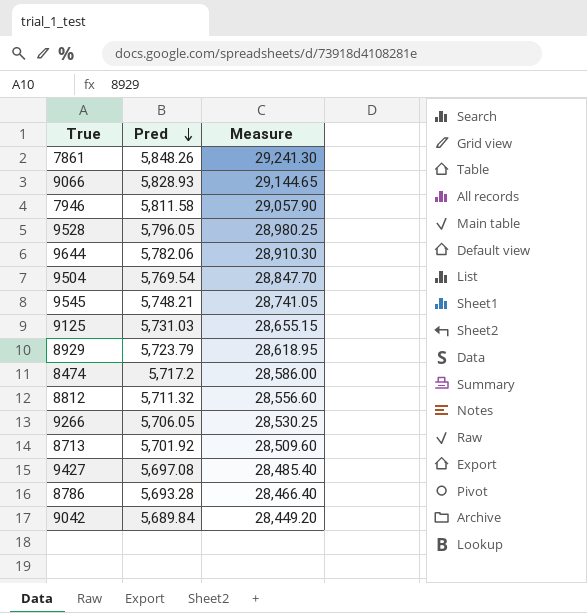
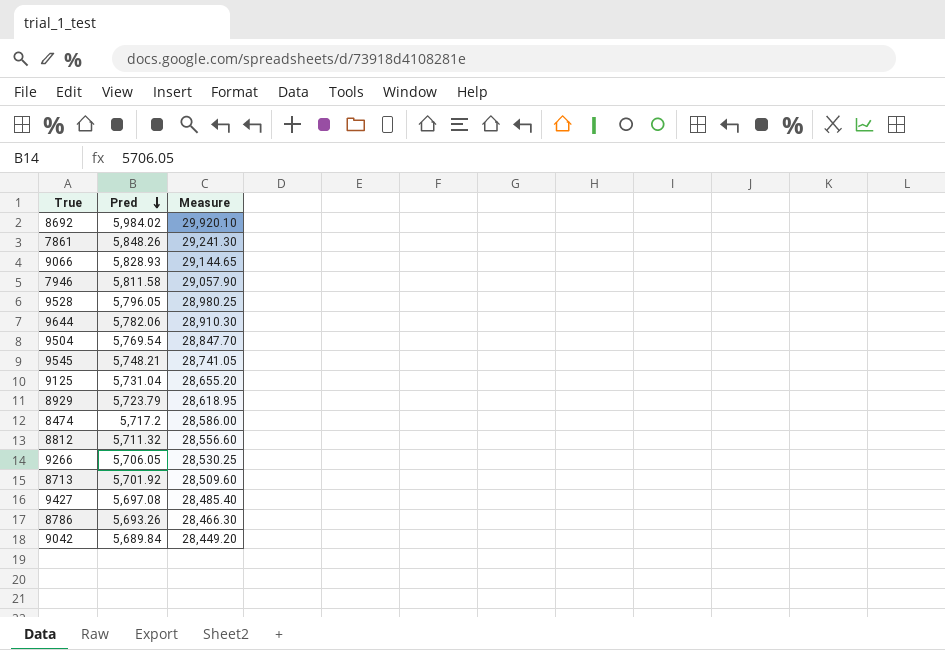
row 8692: none -> 5,984.02 | 29,920.10
9125 | Pred: 5,731.03 -> 5,731.04
9125 | Measure: 28,655.15 -> 28,655.20
8786 | Pred: 5,693.28 -> 5,693.26
8786 | Measure: 28,466.40 -> 28,466.30

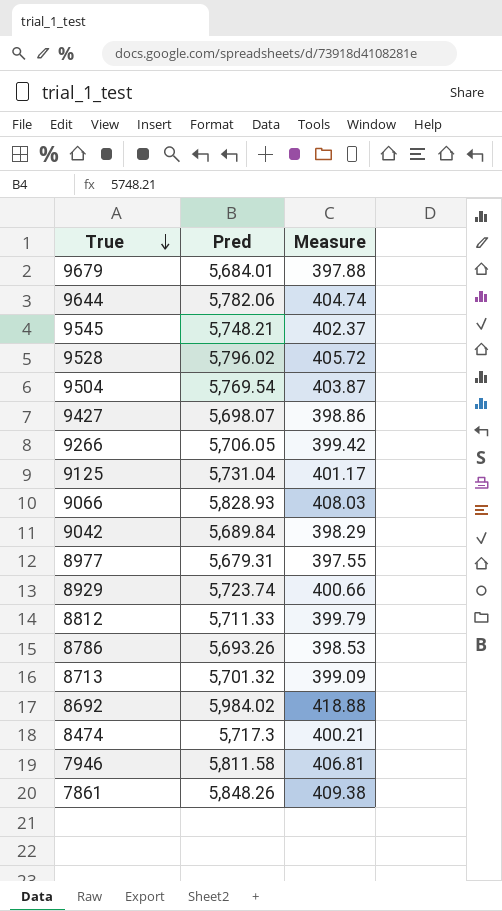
row order: Pred descending -> True descending
column Measure | formula: [Pred] * 5 -> [Pred] * 0.07
row 9679: none -> 5,684.01 | 397.88
9528 | Pred: 5,796.05 -> 5,796.02
9427 | Pred: 5,697.08 -> 5,698.07
row 8977: none -> 5,679.31 | 397.55
8929 | Pred: 5,723.79 -> 5,723.74
8812 | Pred: 5,711.32 -> 5,711.33
8713 | Pred: 5,701.92 -> 5,701.32
8474 | Pred: 5,717.2 -> 5,717.3

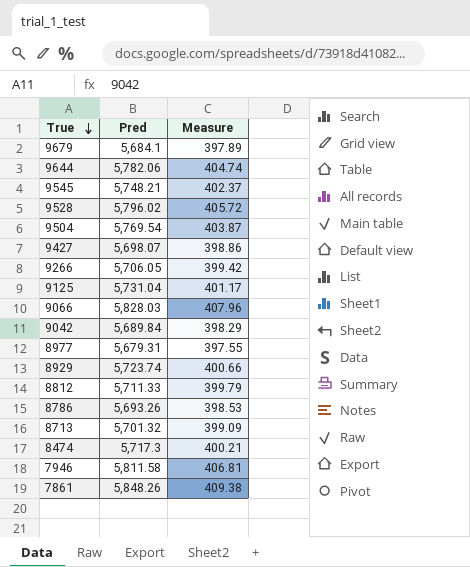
row 8692: 5,984.02 | 418.88 -> none
9679 | Pred: 5,684.01 -> 5,684.1
9679 | Measure: 397.88 -> 397.89
9066 | Pred: 5,828.93 -> 5,828.03
9066 | Measure: 408.03 -> 407.96

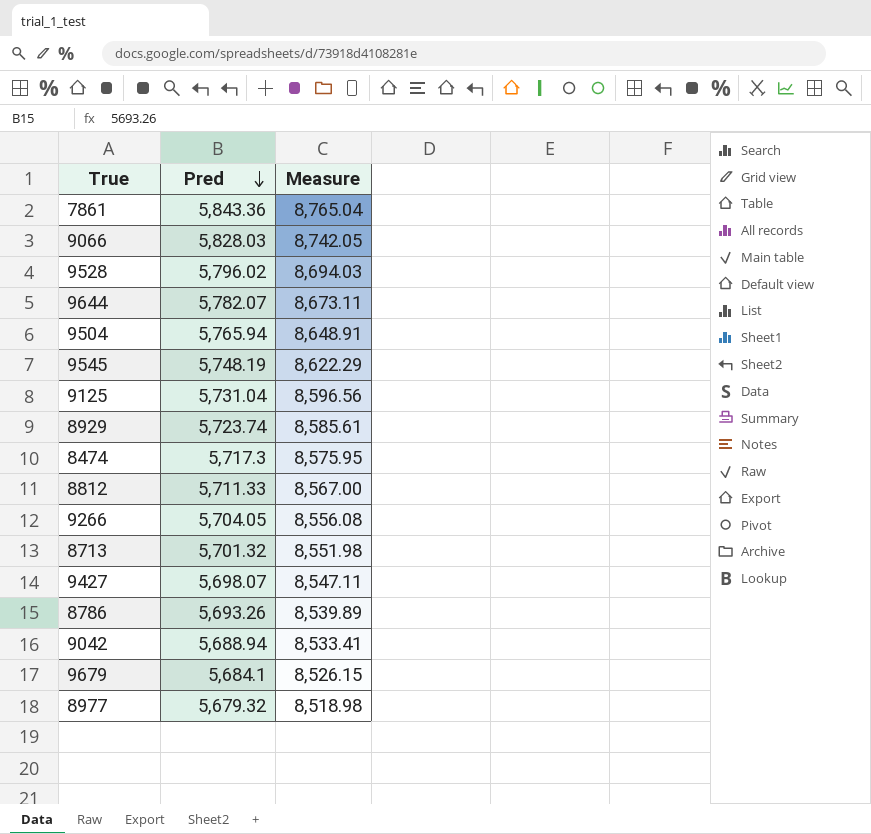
row order: True descending -> Pred descending
column Measure | formula: [Pred] * 0.07 -> [Pred] * 1.5
row 7946: 5,811.58 | 406.81 -> none
7861 | Pred: 5,848.26 -> 5,843.36
9644 | Pred: 5,782.06 -> 5,782.07
9504 | Pred: 5,769.54 -> 5,765.94
9545 | Pred: 5,748.21 -> 5,748.19
9266 | Pred: 5,706.05 -> 5,704.05
9042 | Pred: 5,689.84 -> 5,688.94
8977 | Pred: 5,679.31 -> 5,679.32

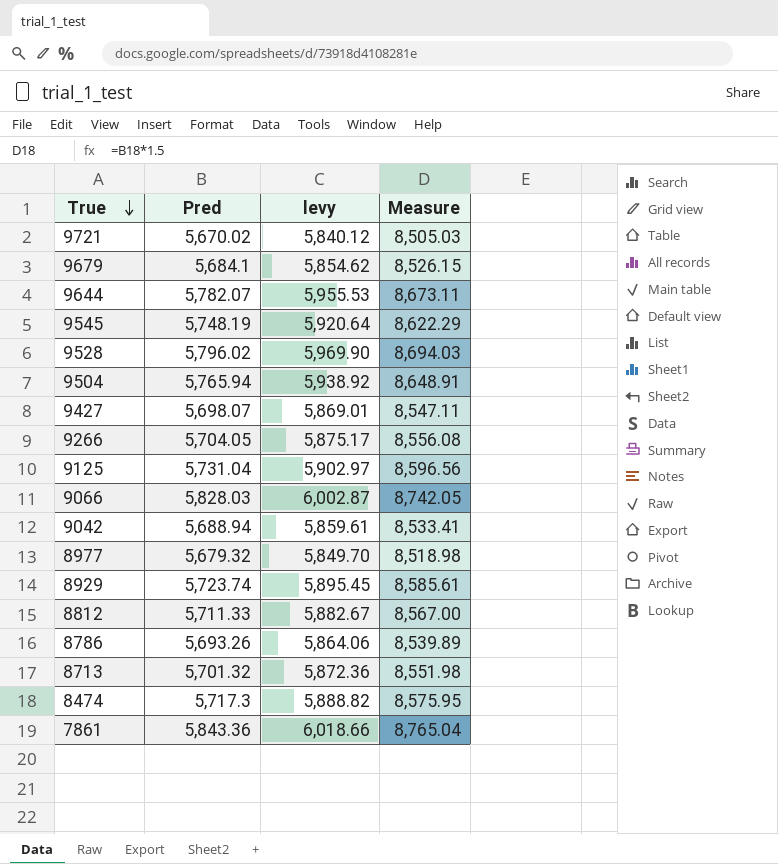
row order: Pred descending -> True descending
column levy | formula: none -> [Pred] * 1.03
row 9721: none -> 5,670.02 | 5,840.12 | 8,505.03

